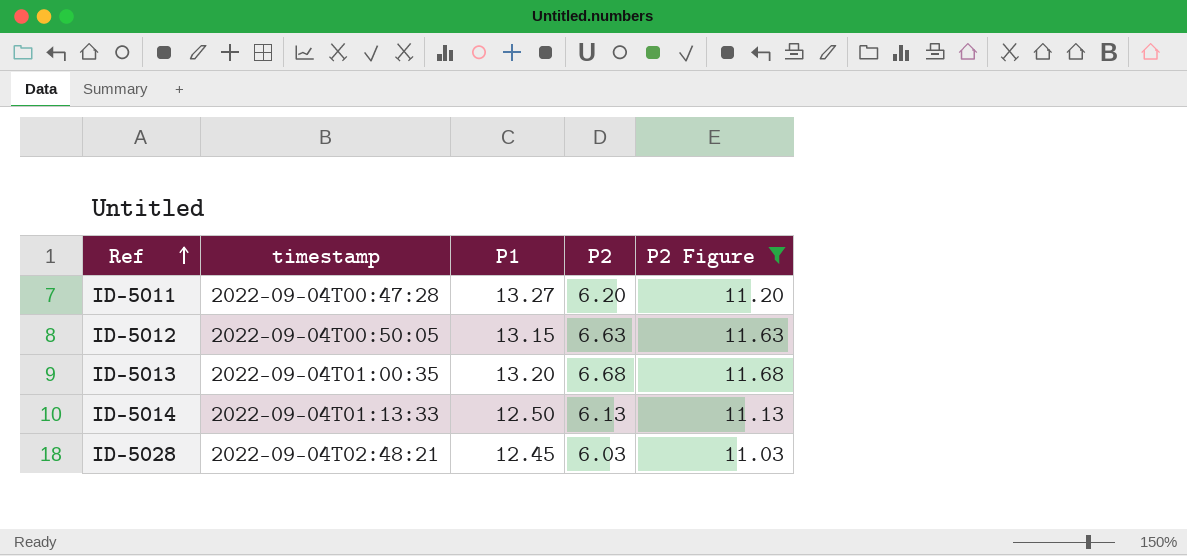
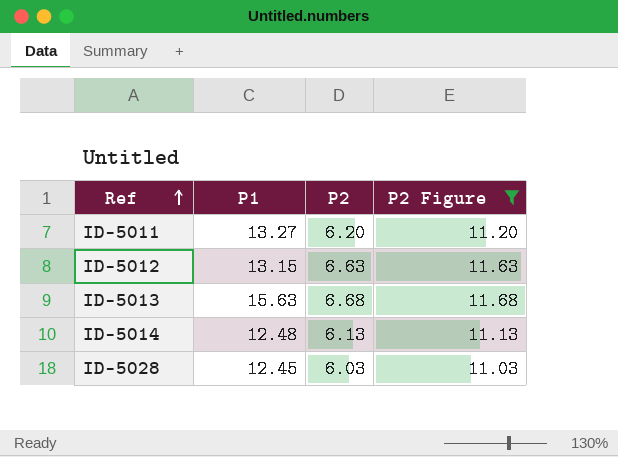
column timestamp | position: 2 -> none
ID-5013 | P1: 13.20 -> 15.63
ID-5014 | P1: 12.50 -> 12.48

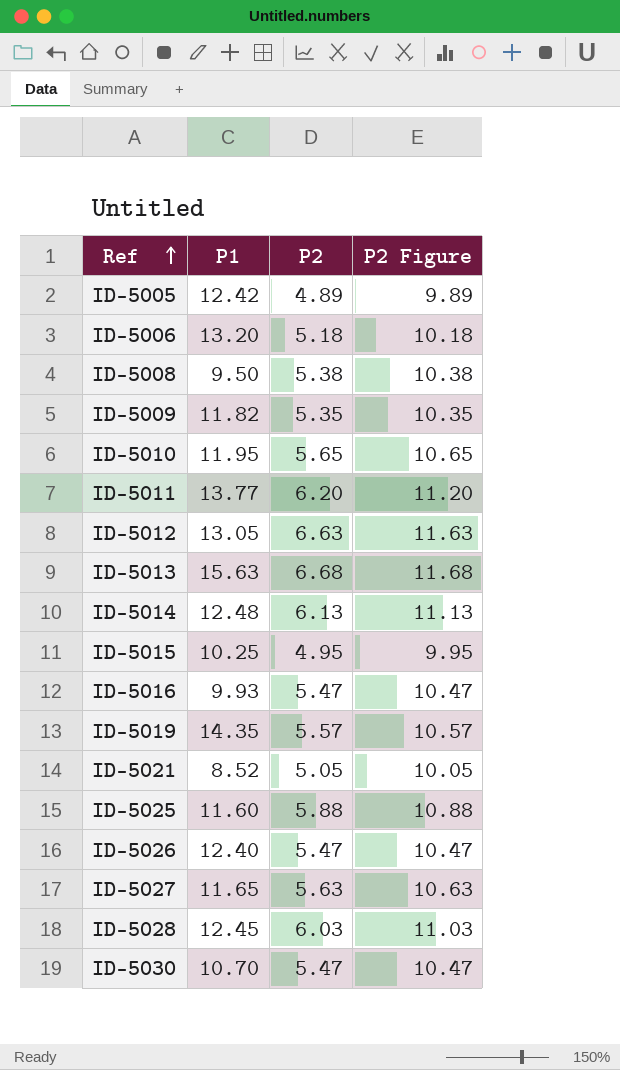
filter: P2 Figure >= 11.03 -> none
ID-5011 | P1: 13.27 -> 13.77
ID-5012 | P1: 13.15 -> 13.05

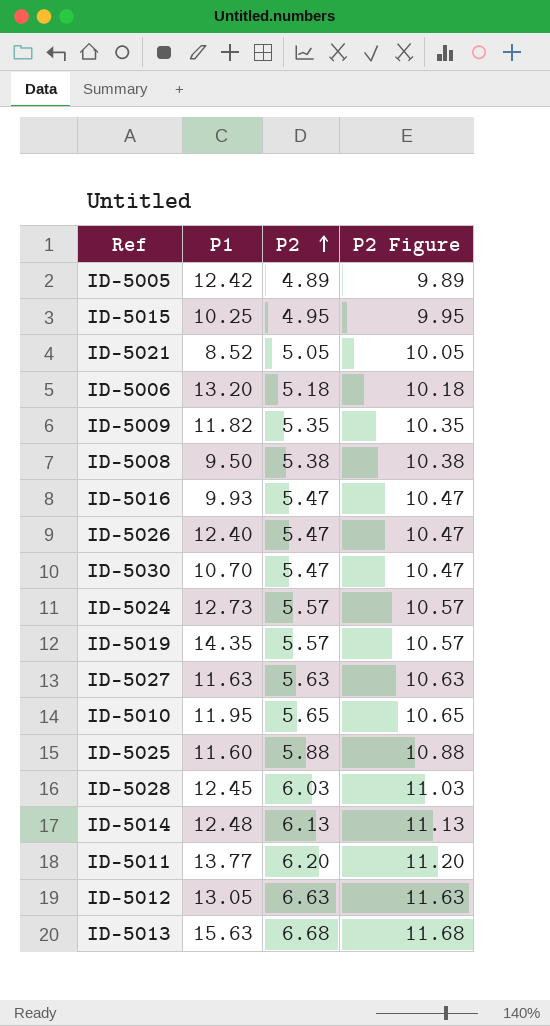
row order: Ref ascending -> P2 ascending
row ID-5024: none -> 12.73 | 5.57 | 10.57
ID-5027 | P1: 11.65 -> 11.63

